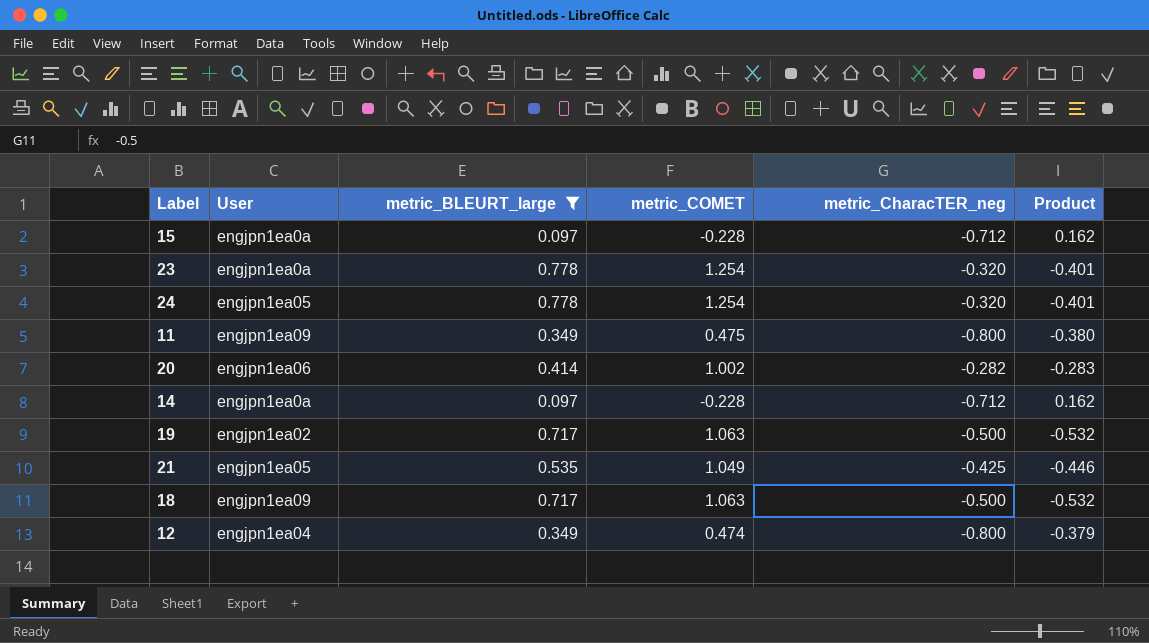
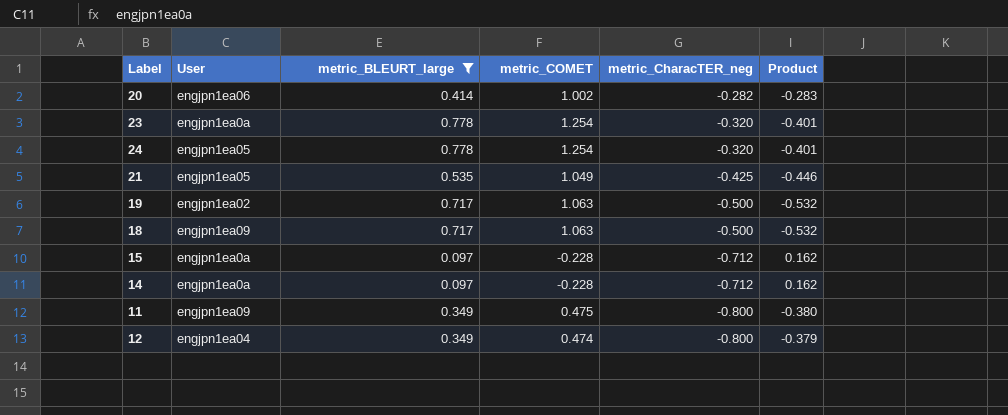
row order: none -> metric_CharacTER_neg descending

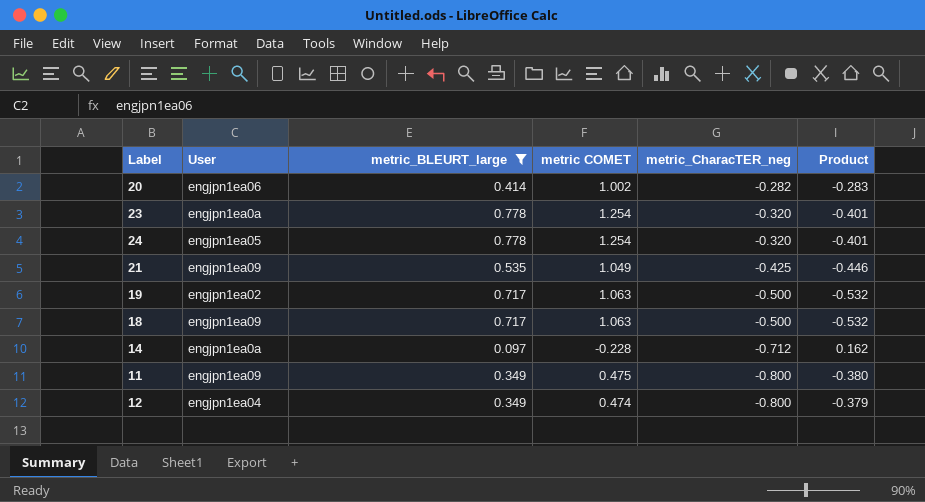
column name: metric_COMET -> metric COMET
row 15: engjpn1ea0a | 0.097 | -0.228 | -0.712 | 0.162 -> none
21 | User: engjpn1ea05 -> engjpn1ea09

